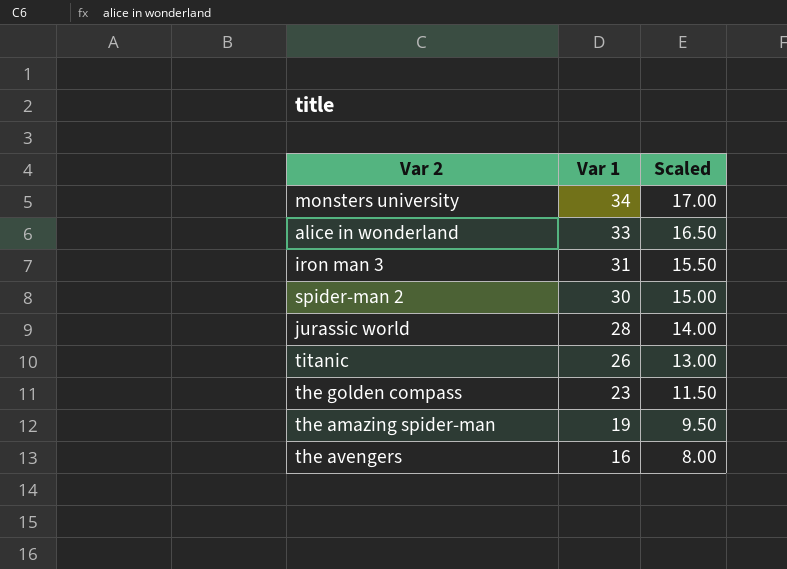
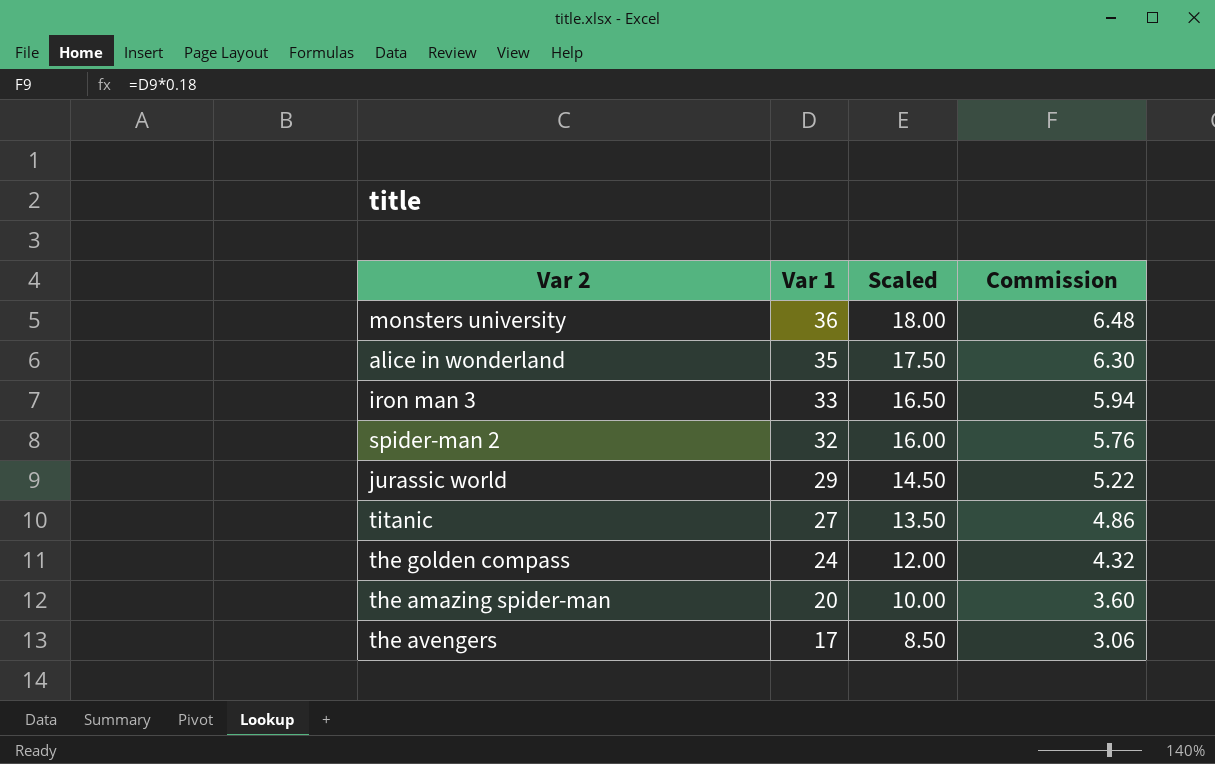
column Commission | formula: none -> [Var 1] * 0.18
monsters university | Var 1: 34 -> 36
monsters university | Scaled: 17.00 -> 18.00
alice in wonderland | Var 1: 33 -> 35
alice in wonderland | Scaled: 16.50 -> 17.50
iron man 3 | Var 1: 31 -> 33
iron man 3 | Scaled: 15.50 -> 16.50
spider-man 2 | Var 1: 30 -> 32
spider-man 2 | Scaled: 15.00 -> 16.00
jurassic world | Var 1: 28 -> 29
jurassic world | Scaled: 14.00 -> 14.50
titanic | Var 1: 26 -> 27
titanic | Scaled: 13.00 -> 13.50
the golden compass | Var 1: 23 -> 24
the golden compass | Scaled: 11.50 -> 12.00
the amazing spider-man | Var 1: 19 -> 20
the amazing spider-man | Scaled: 9.50 -> 10.00
the avengers | Var 1: 16 -> 17
the avengers | Scaled: 8.00 -> 8.50

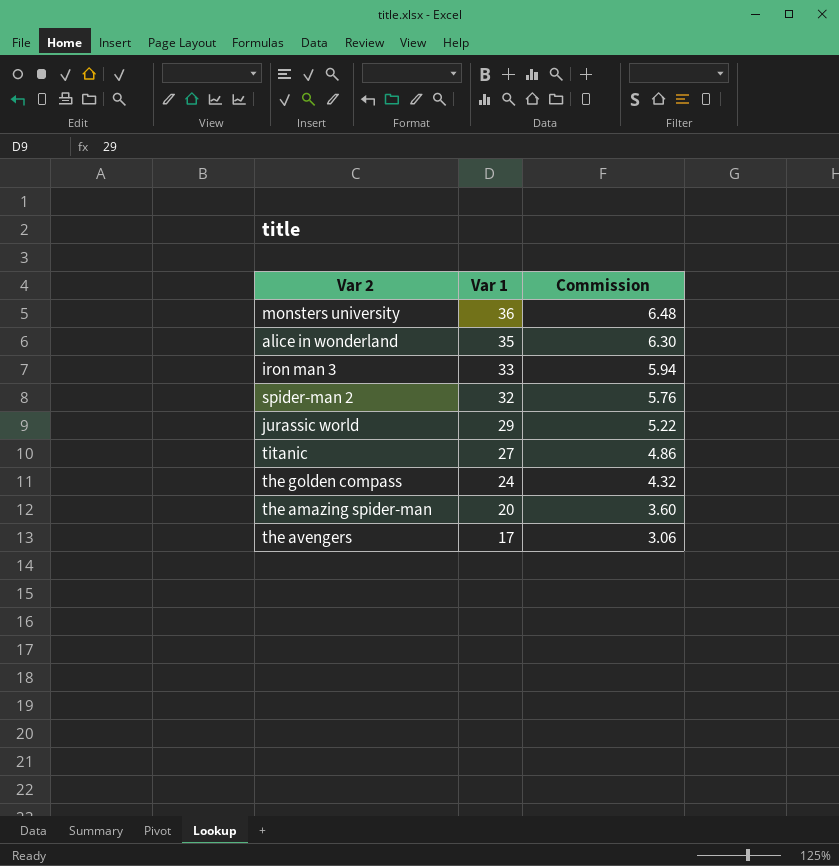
column Scaled | formula: [Var 1] * 0.5 -> none

